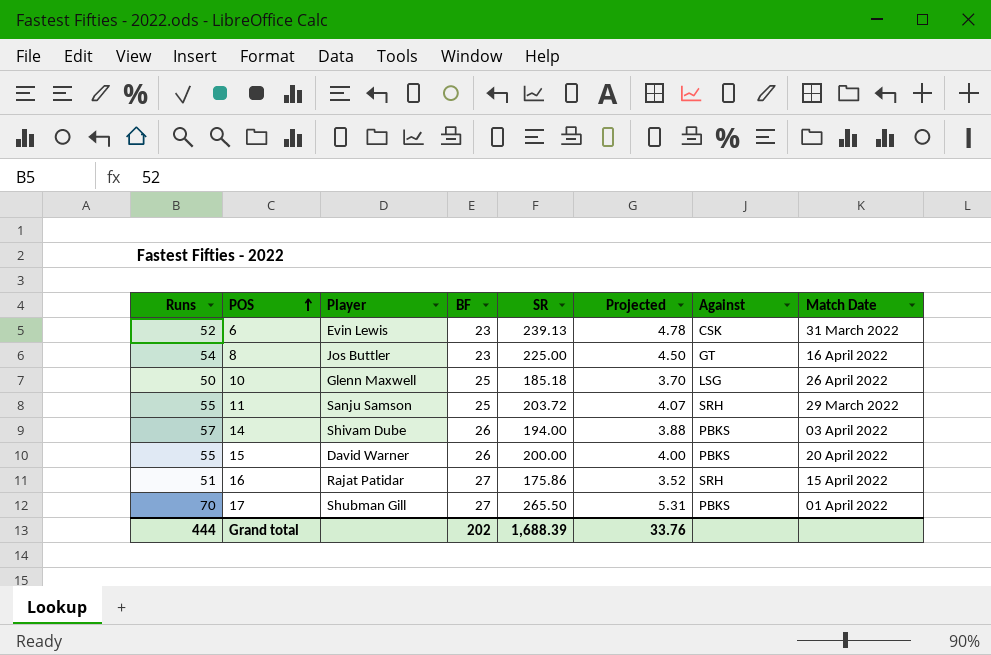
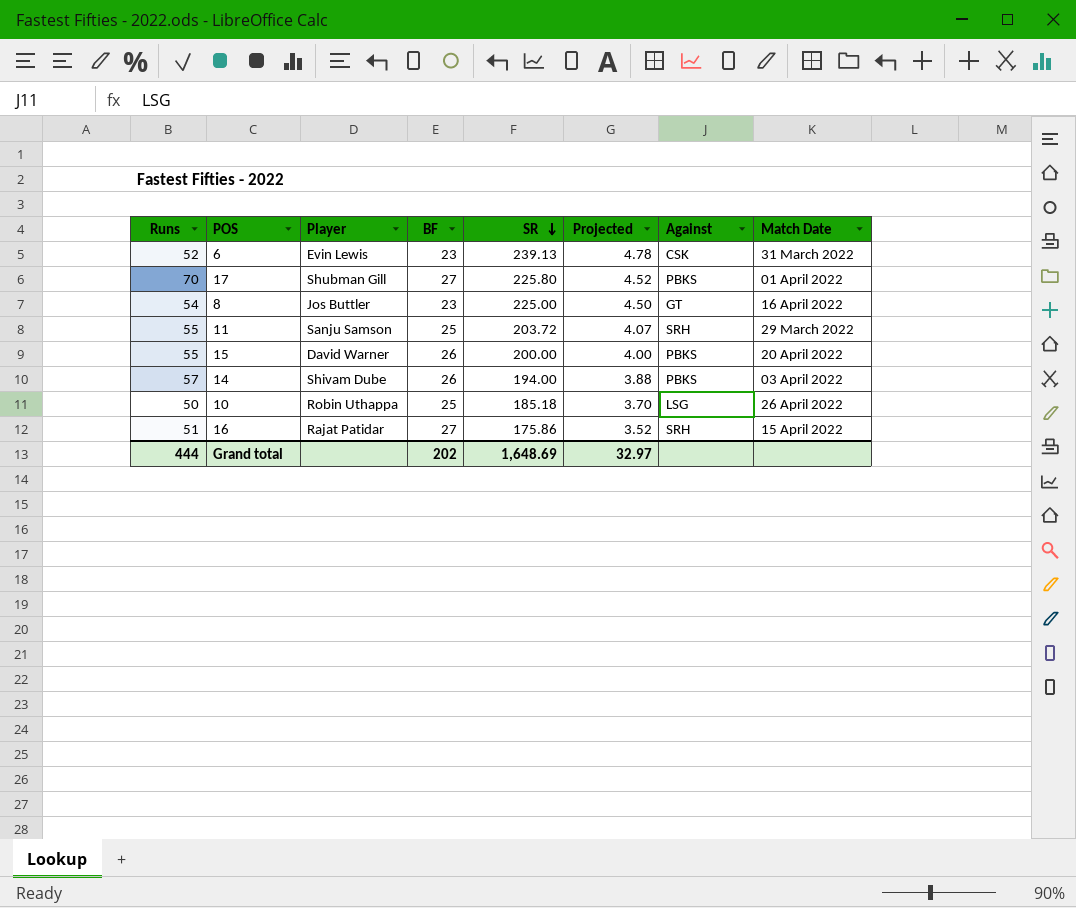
row order: POS ascending -> SR descending
17 | SR: 265.50 -> 225.80
17 | Projected: 5.31 -> 4.52
10 | Player: Glenn Maxwell -> Robin Uthappa
Grand total | SR: 1,688.39 -> 1,648.69
Grand total | Projected: 33.76 -> 32.97

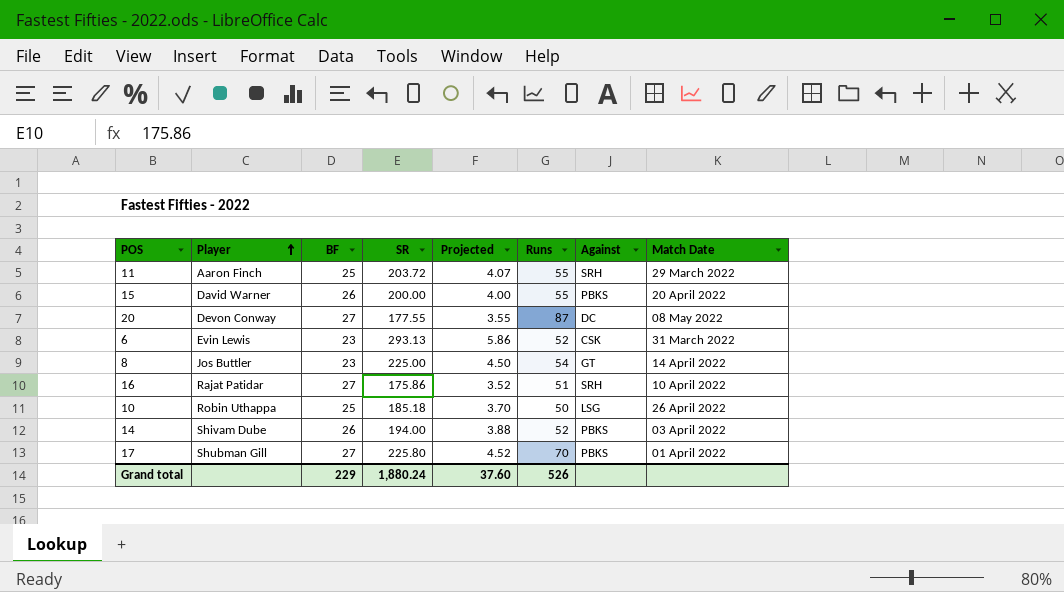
row order: SR descending -> Player ascending
column Runs | position: 1 -> 6
11 | Player: Sanju Samson -> Aaron Finch
row 20: none -> Devon Conway | 27 | 177.55 | 3.55 | 87 | DC | 08 May 2022
6 | SR: 239.13 -> 293.13
6 | Projected: 4.78 -> 5.86
8 | Match Date: 16 April 2022 -> 14 April 2022
16 | Match Date: 15 April 2022 -> 10 April 2022
14 | Runs: 57 -> 52
Grand total | BF: 202 -> 229
Grand total | SR: 1,648.69 -> 1,880.24
Grand total | Projected: 32.97 -> 37.60
Grand total | Runs: 444 -> 526

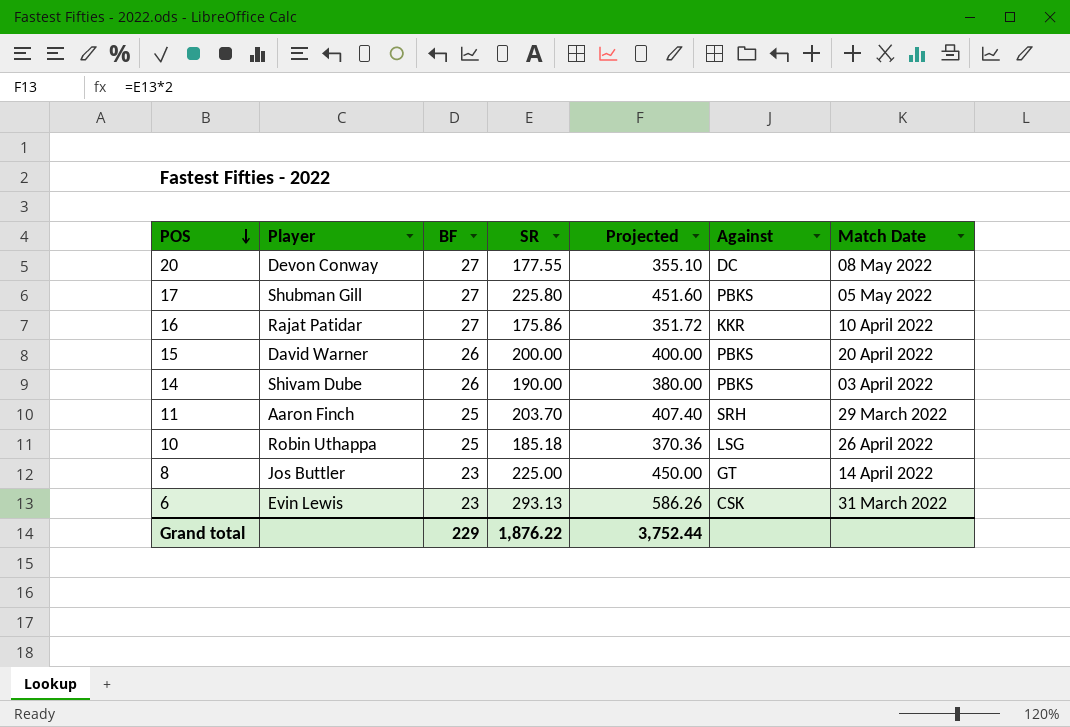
row order: Player ascending -> POS descending
column Runs | position: 6 -> none
column Projected | formula: [SR] * 0.02 -> [SR] * 2
17 | Match Date: 01 April 2022 -> 05 May 2022
16 | Against: SRH -> KKR
14 | SR: 194.00 -> 190.00
11 | SR: 203.72 -> 203.70
Grand total | SR: 1,880.24 -> 1,876.22
Grand total | Projected: 37.60 -> 3,752.44

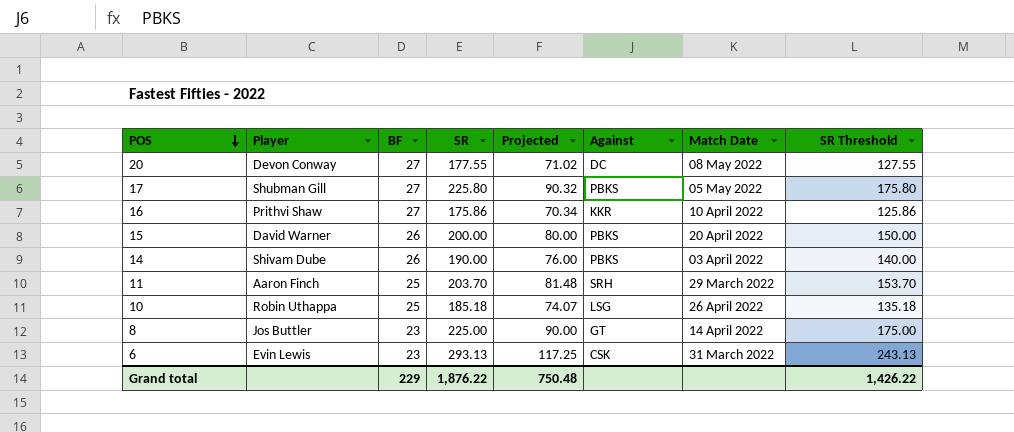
column Projected | formula: [SR] * 2 -> [SR] * 0.4
column SR Threshold | formula: none -> [SR] - 50
16 | Player: Rajat Patidar -> Prithvi Shaw
Grand total | Projected: 3,752.44 -> 750.48

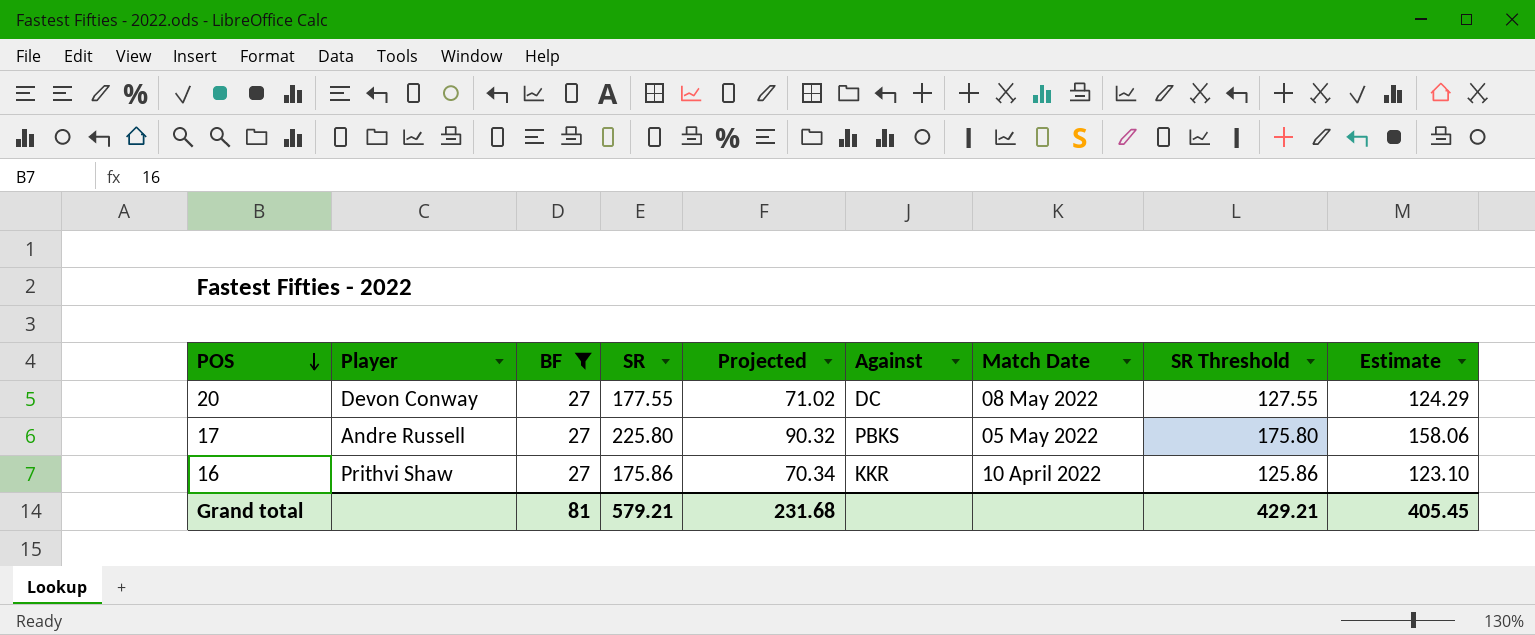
filter: none -> BF = 27
column Estimate | formula: none -> [SR] * 0.7
17 | Player: Shubman Gill -> Andre Russell
Grand total | BF: 229 -> 81
Grand total | SR: 1,876.22 -> 579.21
Grand total | Projected: 750.48 -> 231.68
Grand total | SR Threshold: 1,426.22 -> 429.21

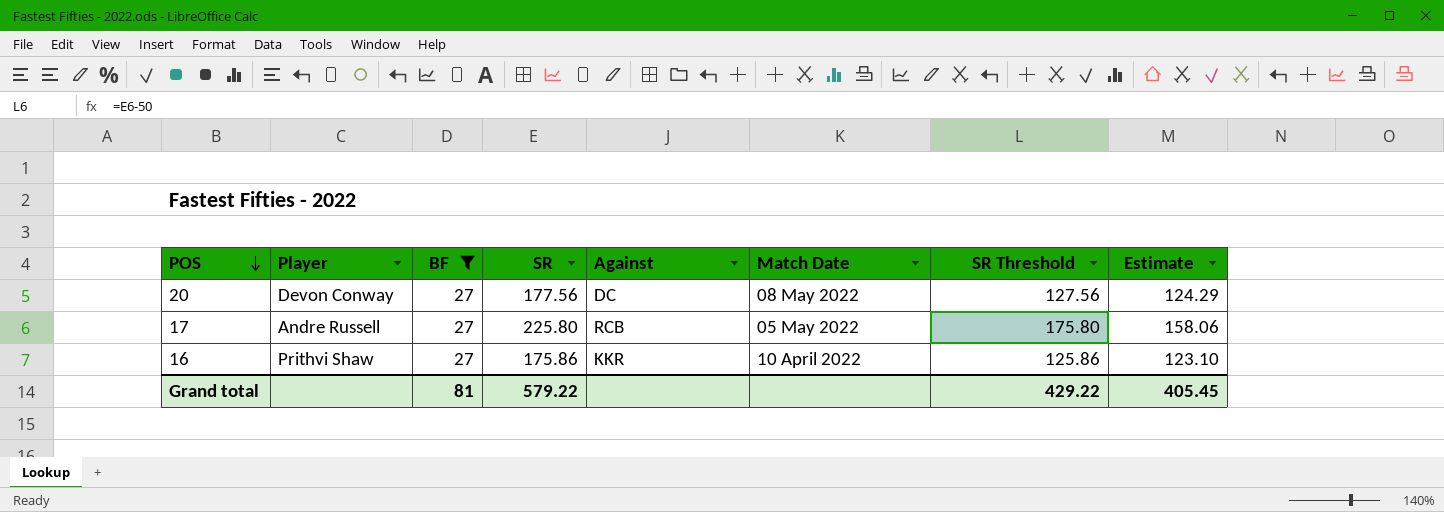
column Projected | formula: [SR] * 0.4 -> none
20 | SR: 177.55 -> 177.56
20 | SR Threshold: 127.55 -> 127.56
17 | Against: PBKS -> RCB
Grand total | SR: 579.21 -> 579.22
Grand total | SR Threshold: 429.21 -> 429.22

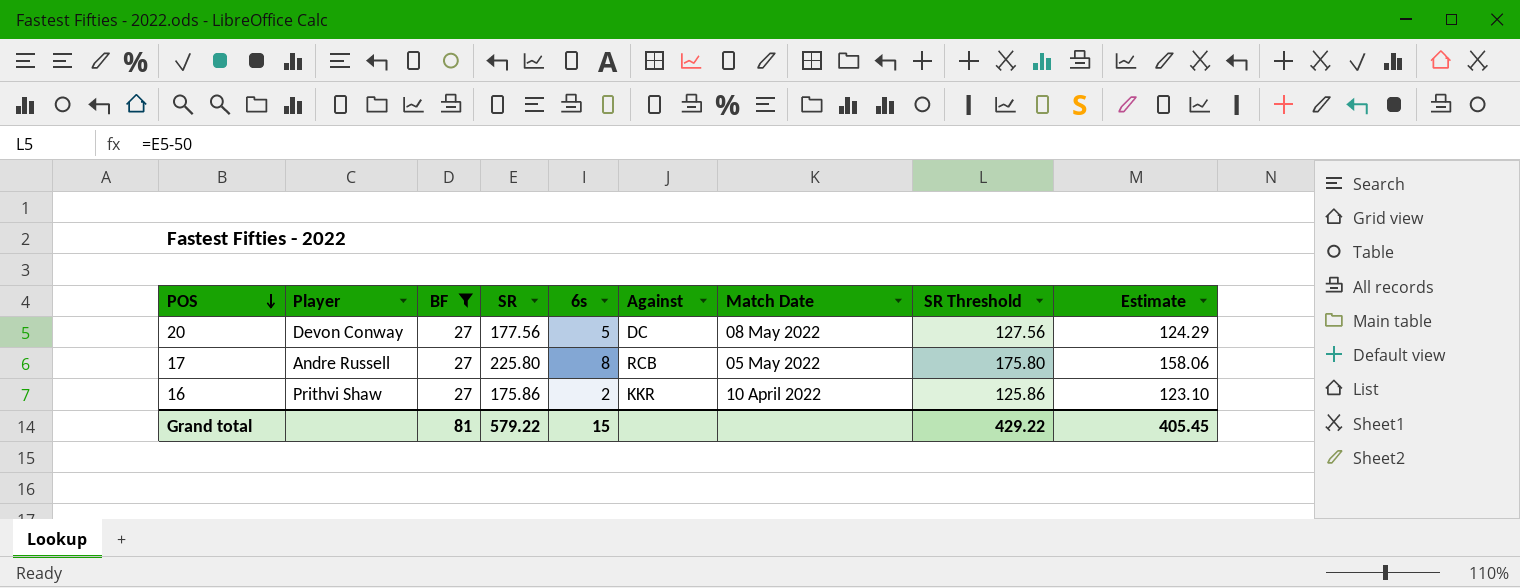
column 6s | position: none -> 5

